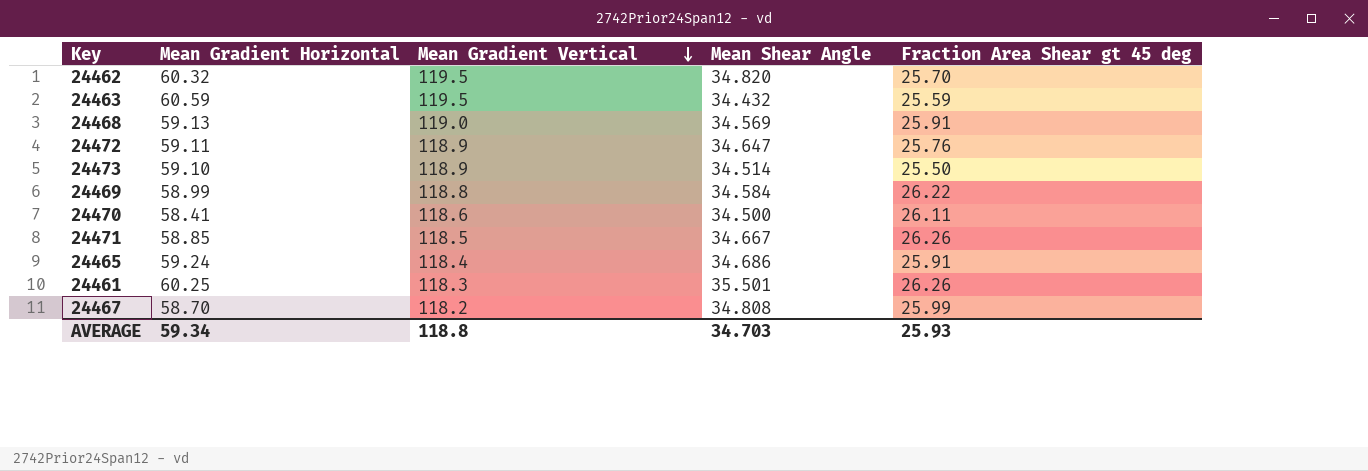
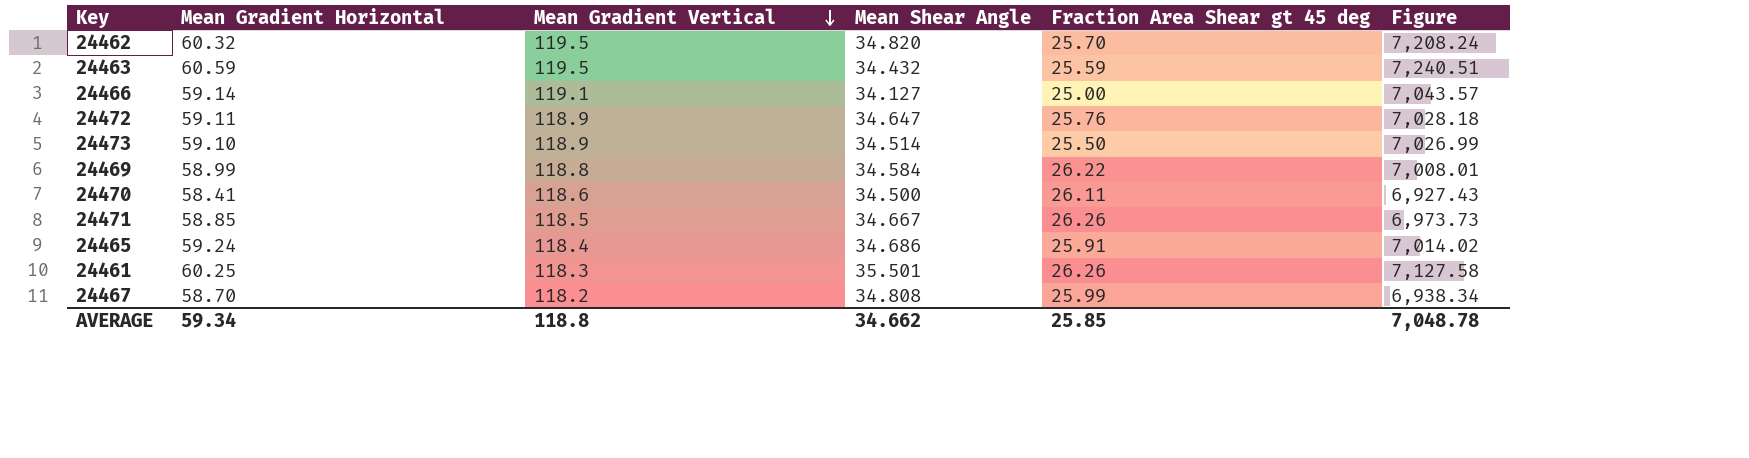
column Figure | formula: none -> [Mean Gradient Horizontal] * [Mean Gradient Vertical]
row 24468: 59.13 | 119.0 | 34.569 | 25.91 -> none
row 24466: none -> 59.14 | 119.1 | 34.127 | 25.00 | 7,043.57
AVERAGE | Mean Shear Angle: 34.703 -> 34.662
AVERAGE | Fraction Area Shear gt 45 deg: 25.93 -> 25.85

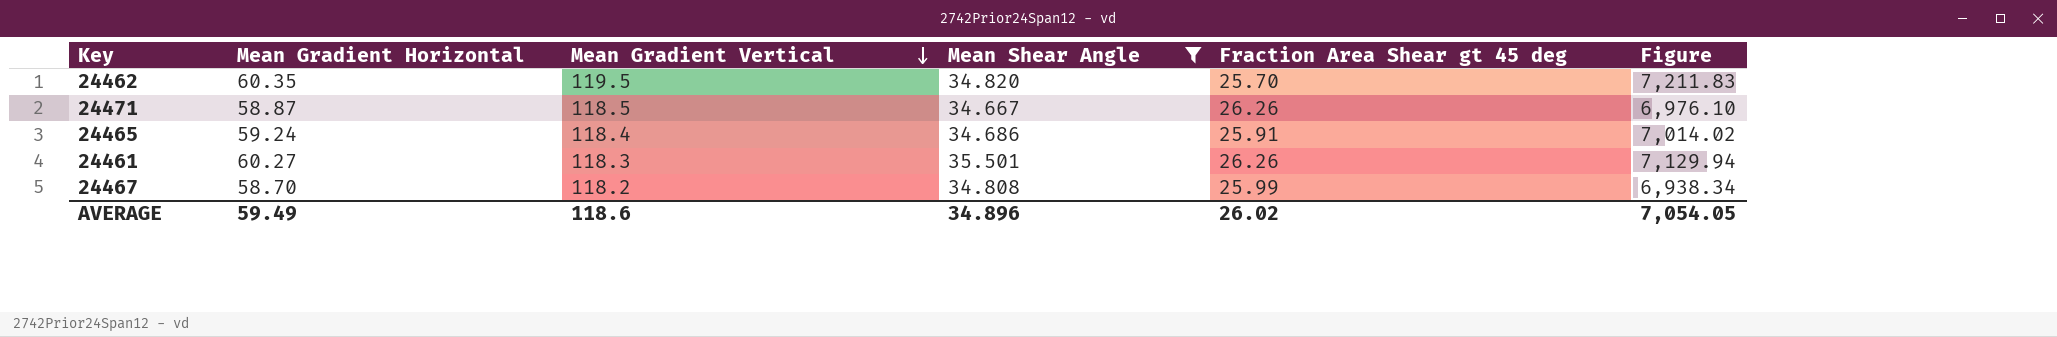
filter: none -> Mean Shear Angle >= 34.667
24462 | Mean Gradient Horizontal: 60.32 -> 60.35
24462 | Figure: 7,208.24 -> 7,211.83
24471 | Mean Gradient Horizontal: 58.85 -> 58.87
24471 | Figure: 6,973.73 -> 6,976.10
24461 | Mean Gradient Horizontal: 60.25 -> 60.27
24461 | Figure: 7,127.58 -> 7,129.94
AVERAGE | Mean Gradient Horizontal: 59.34 -> 59.49
AVERAGE | Mean Gradient Vertical: 118.8 -> 118.6
AVERAGE | Mean Shear Angle: 34.662 -> 34.896
AVERAGE | Fraction Area Shear gt 45 deg: 25.85 -> 26.02
AVERAGE | Figure: 7,048.78 -> 7,054.05

